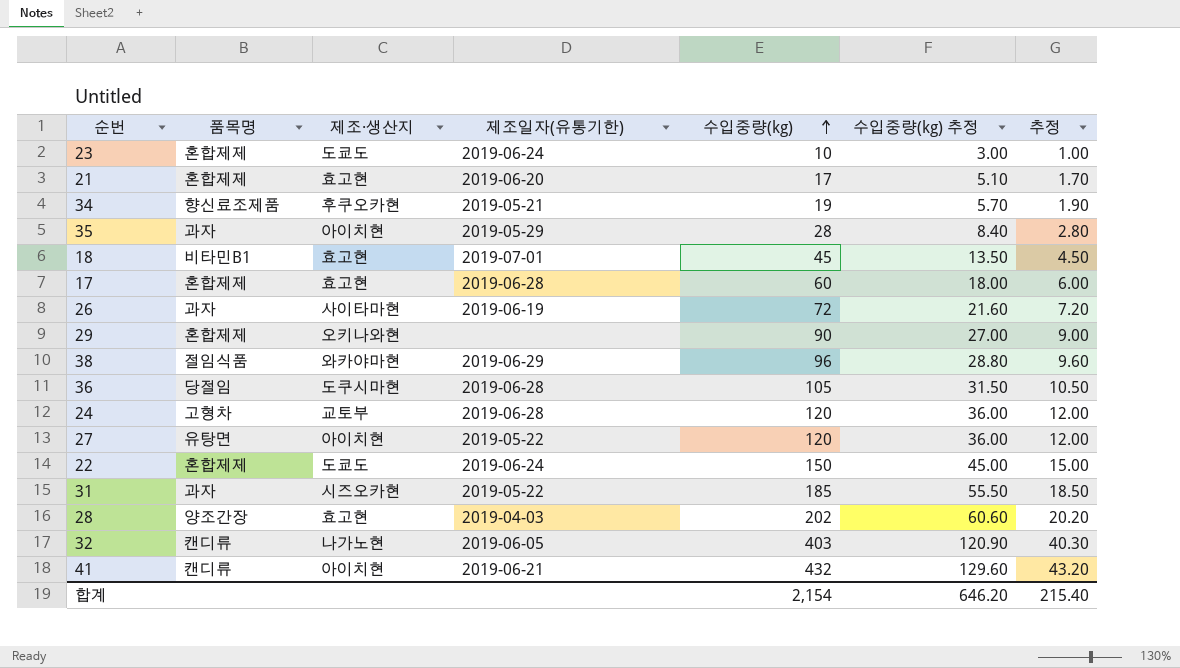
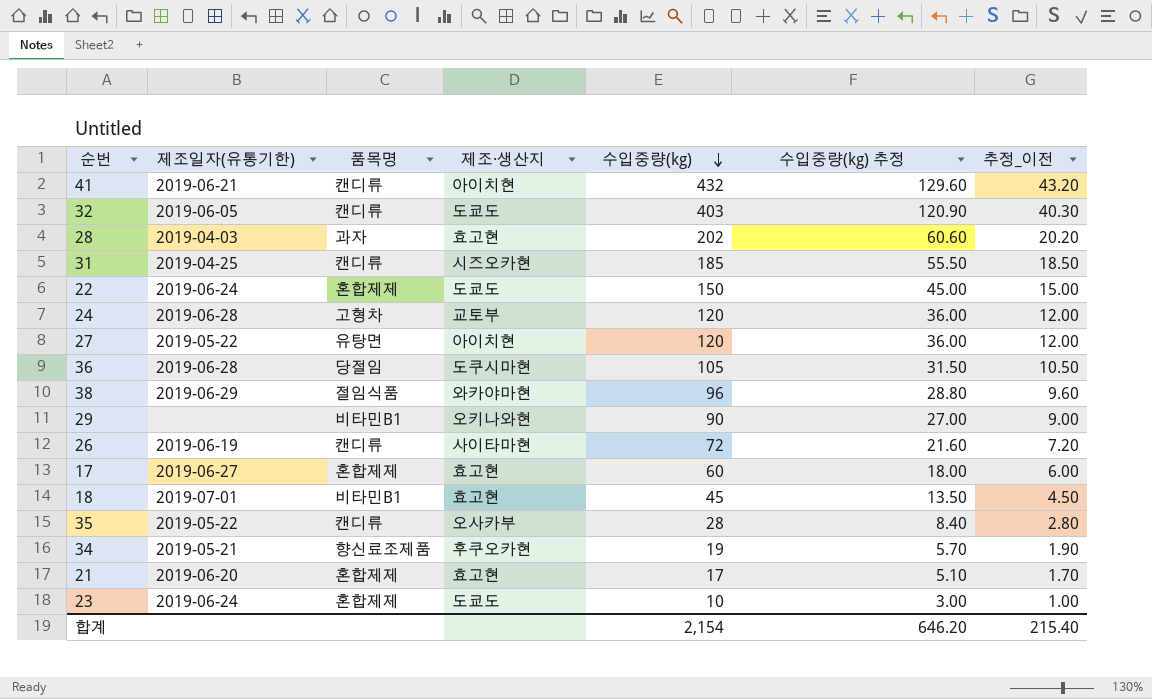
row order: 수입중량(kg) ascending -> 수입중량(kg) descending
column 제조일자(유통기한) | position: 4 -> 2
column name: 추정 -> 추정_이전
32 | 제조·생산지: 나가노현 -> 도쿄도
28 | 품목명: 양조간장 -> 과자
31 | 제조일자(유통기한): 2019-05-22 -> 2019-04-25
31 | 품목명: 과자 -> 캔디류
29 | 품목명: 혼합제제 -> 비타민B1
26 | 품목명: 과자 -> 캔디류
17 | 제조일자(유통기한): 2019-06-28 -> 2019-06-27
35 | 제조일자(유통기한): 2019-05-29 -> 2019-05-22
35 | 품목명: 과자 -> 캔디류
35 | 제조·생산지: 아이치현 -> 오사카부

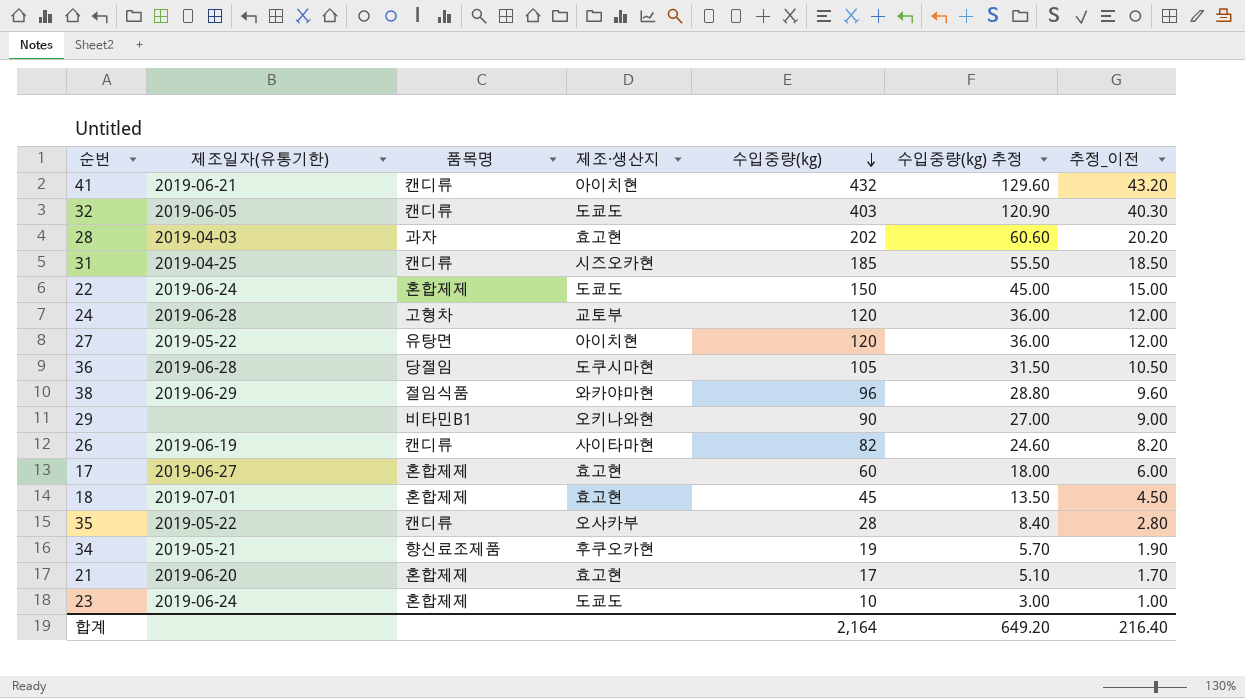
26 | 수입중량(kg): 72 -> 82
26 | 수입중량(kg) 추정: 21.60 -> 24.60
26 | 추정_이전: 7.20 -> 8.20
18 | 품목명: 비타민B1 -> 혼합제제
합계 | 수입중량(kg): 2,154 -> 2,164
합계 | 수입중량(kg) 추정: 646.20 -> 649.20
합계 | 추정_이전: 215.40 -> 216.40

